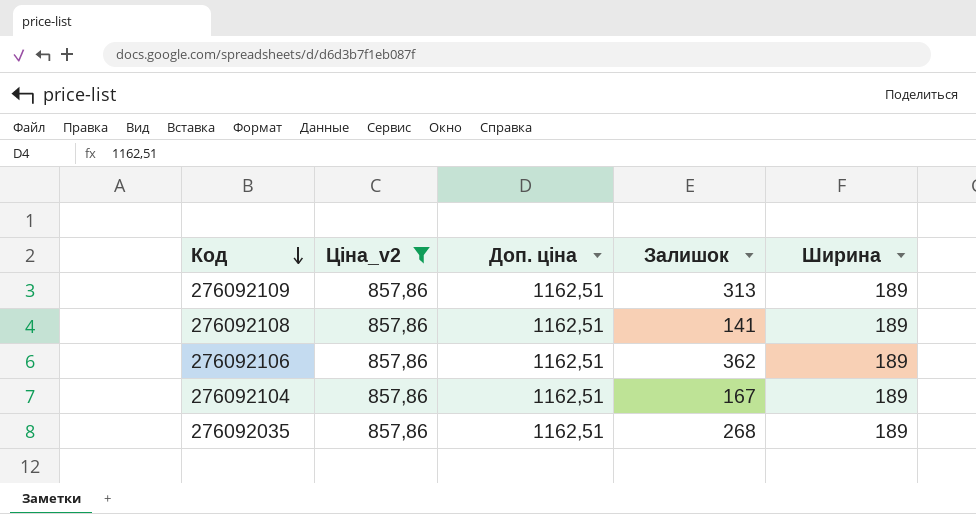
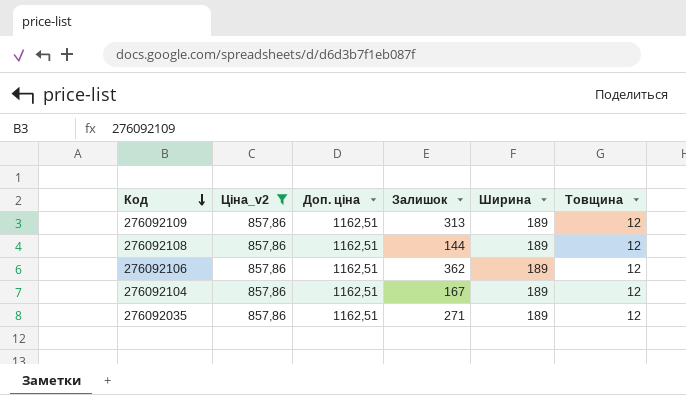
column Товщина | position: none -> 6
276092108 | Залишок: 141 -> 144
276092035 | Залишок: 268 -> 271

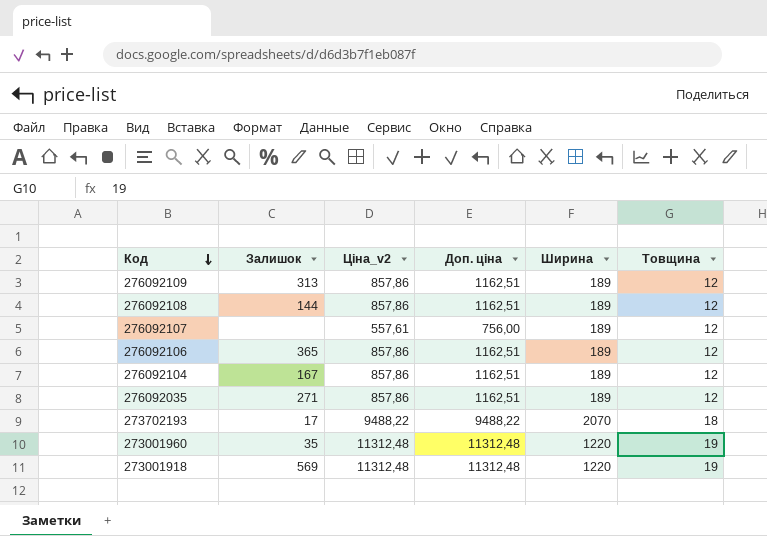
filter: Ціна_v2 = 857,86 -> none
column Залишок | position: 4 -> 2
276092106 | Залишок: 362 -> 365

